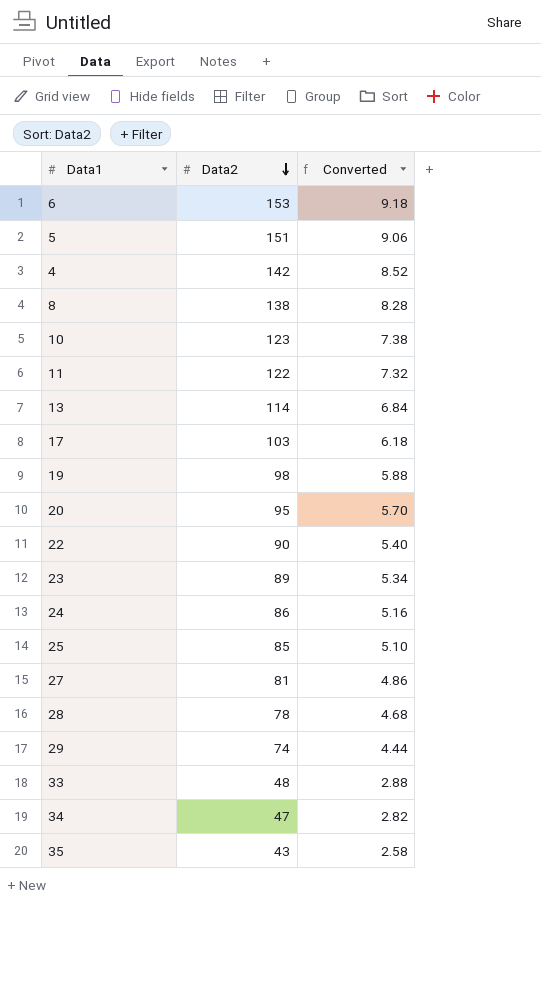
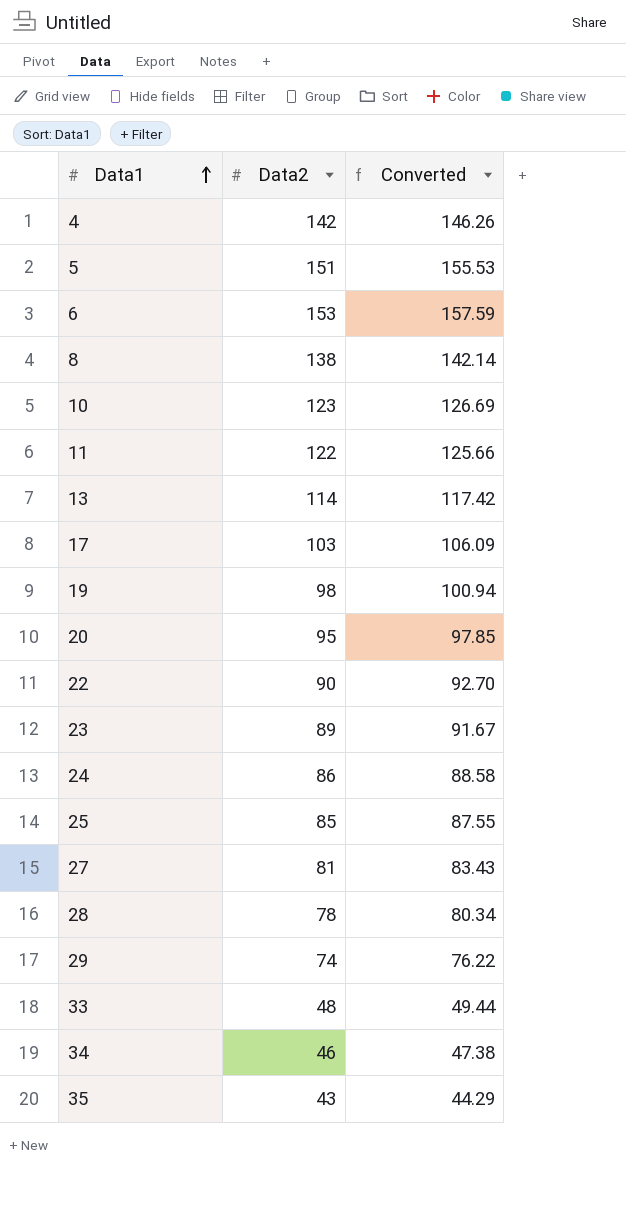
row order: Data2 descending -> Data1 ascending
column Converted | formula: [Data2] * 0.06 -> [Data2] * 1.03
34 | Data2: 47 -> 46

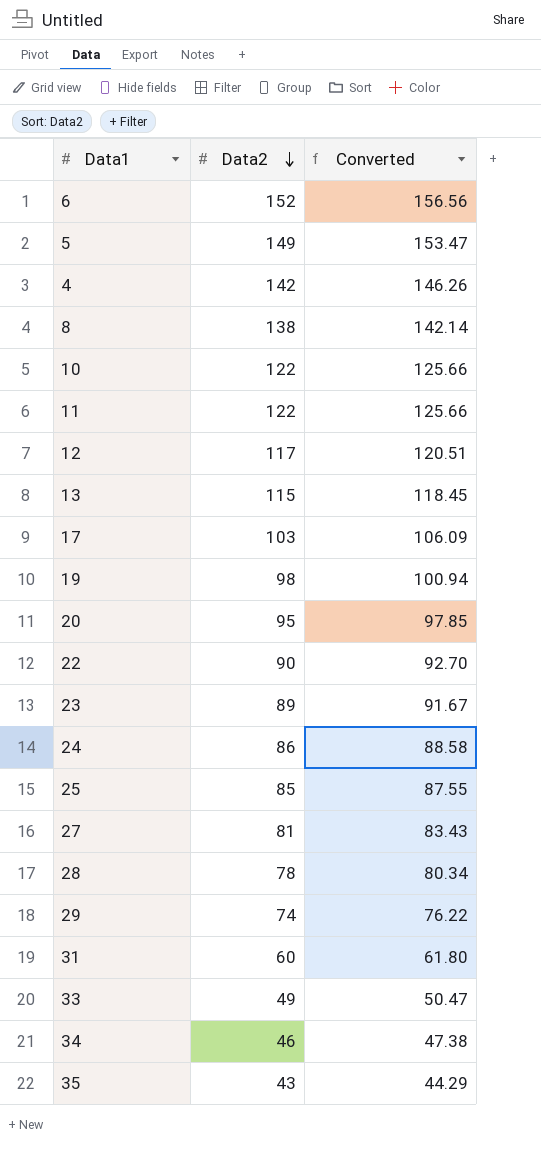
row order: Data1 ascending -> Data2 descending
6 | Data2: 153 -> 152
6 | Converted: 157.59 -> 156.56
5 | Data2: 151 -> 149
5 | Converted: 155.53 -> 153.47
10 | Data2: 123 -> 122
10 | Converted: 126.69 -> 125.66
row 12: none -> 117 | 120.51
13 | Data2: 114 -> 115
13 | Converted: 117.42 -> 118.45
row 31: none -> 60 | 61.80
33 | Data2: 48 -> 49
33 | Converted: 49.44 -> 50.47

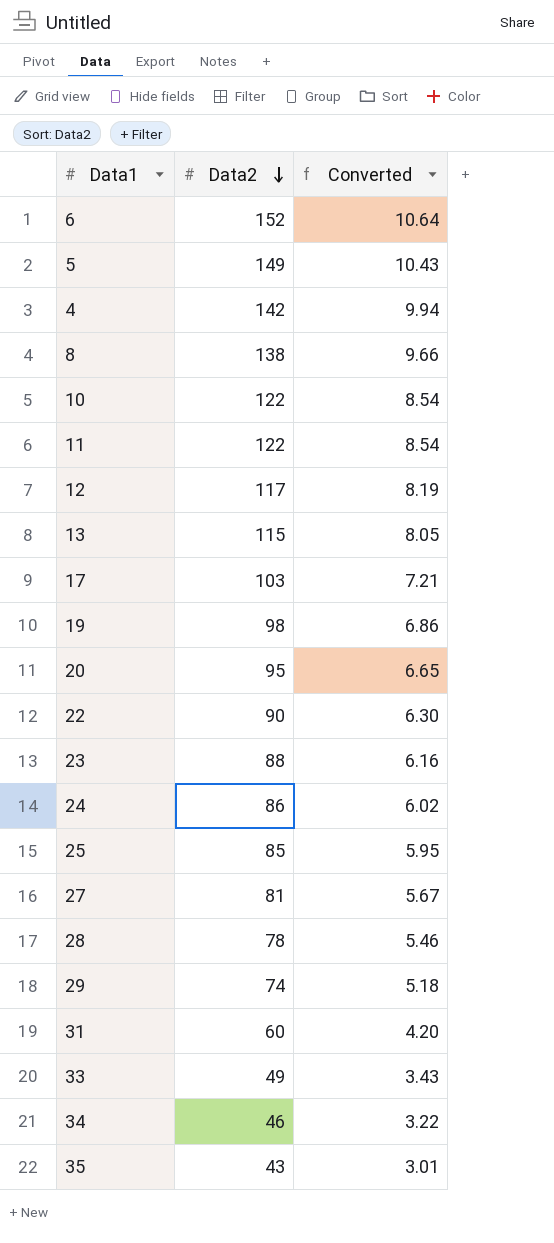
column Converted | formula: [Data2] * 1.03 -> [Data2] * 0.07
23 | Data2: 89 -> 88

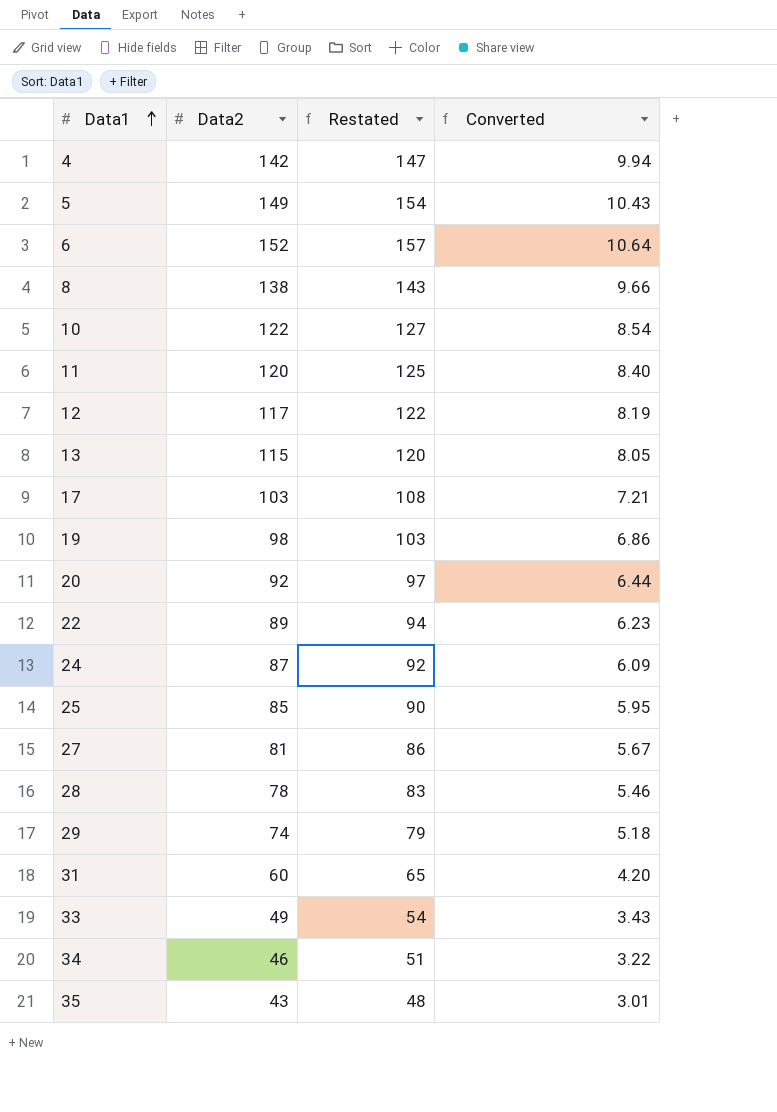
row order: Data2 descending -> Data1 ascending
column Restated | formula: none -> [Data2] + 5
row 23: 88 | 6.16 -> none
11 | Data2: 122 -> 120
11 | Converted: 8.54 -> 8.40
20 | Data2: 95 -> 92
20 | Converted: 6.65 -> 6.44
22 | Data2: 90 -> 89
22 | Converted: 6.30 -> 6.23
24 | Data2: 86 -> 87
24 | Converted: 6.02 -> 6.09

